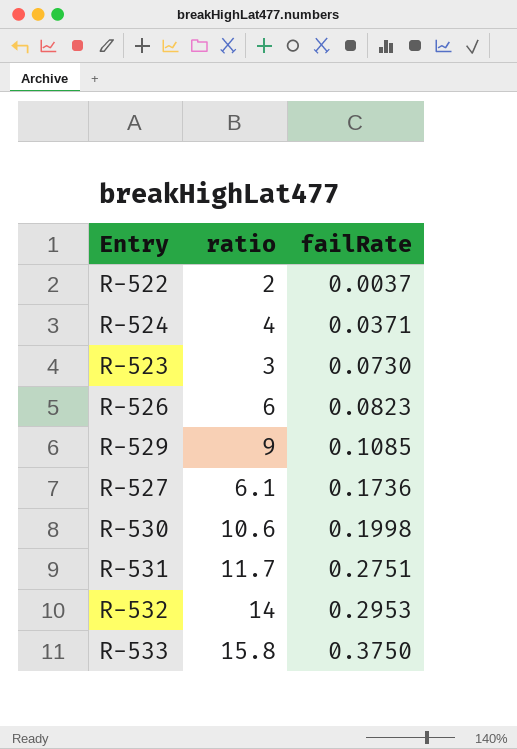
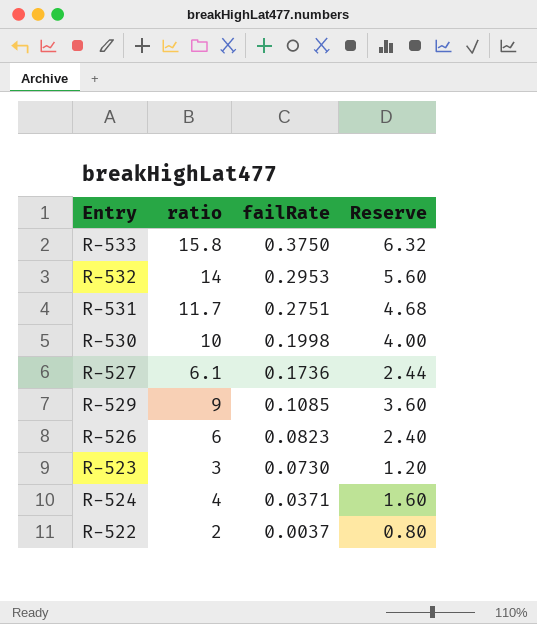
row order: failRate ascending -> failRate descending
column Reserve | formula: none -> [ratio] * 0.4
R-530 | ratio: 10.6 -> 10

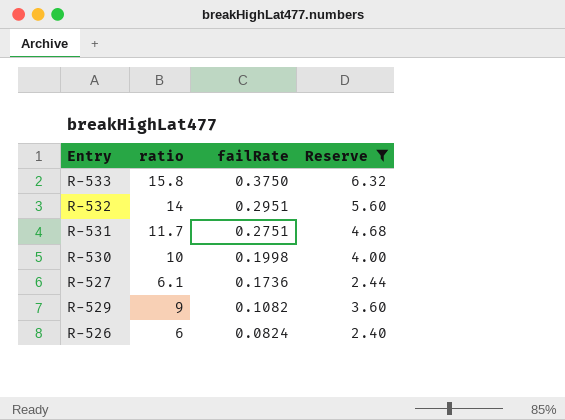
filter: none -> Reserve >= 2.40
R-532 | failRate: 0.2953 -> 0.2951
R-529 | failRate: 0.1085 -> 0.1082
R-526 | failRate: 0.0823 -> 0.0824

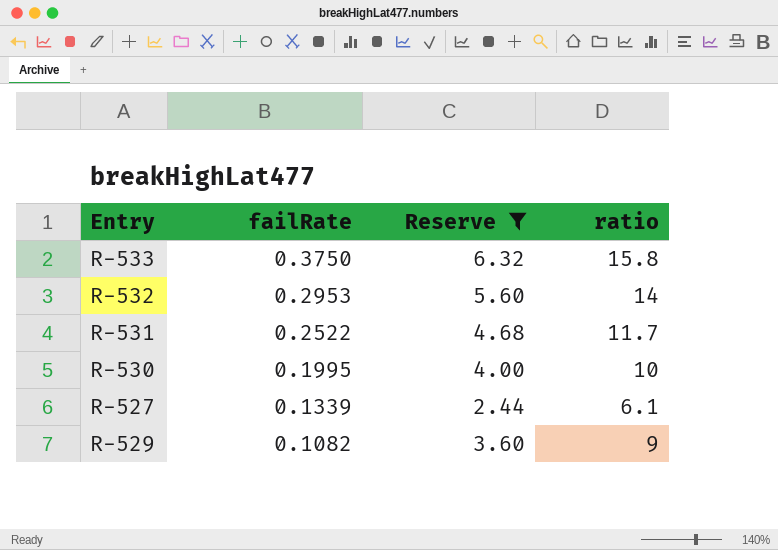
column ratio | position: 2 -> 4
row R-526: 6 | 0.0824 | 2.40 -> none
R-532 | failRate: 0.2951 -> 0.2953
R-531 | failRate: 0.2751 -> 0.2522
R-530 | failRate: 0.1998 -> 0.1995
R-527 | failRate: 0.1736 -> 0.1339

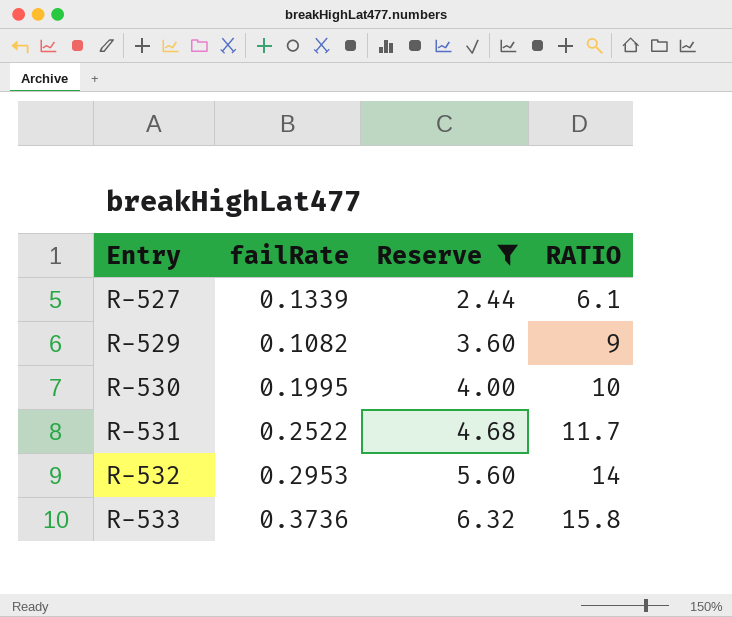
row order: failRate descending -> Entry ascending
column name: ratio -> RATIO
R-533 | failRate: 0.3750 -> 0.3736

